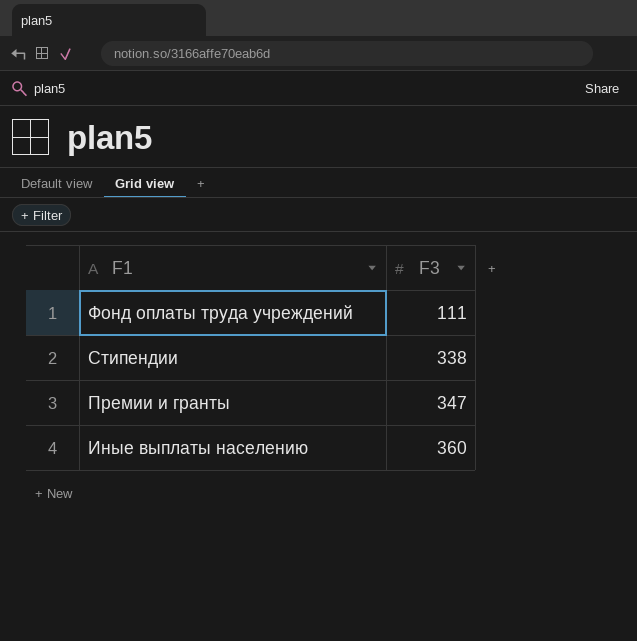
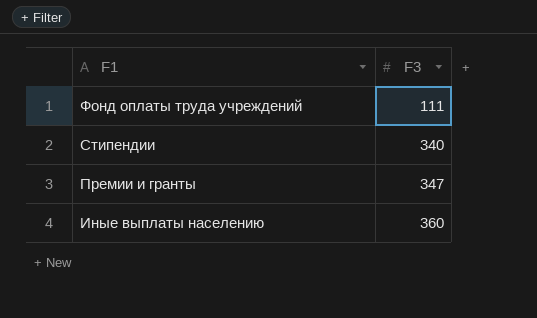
Стипендии | F3: 338 -> 340

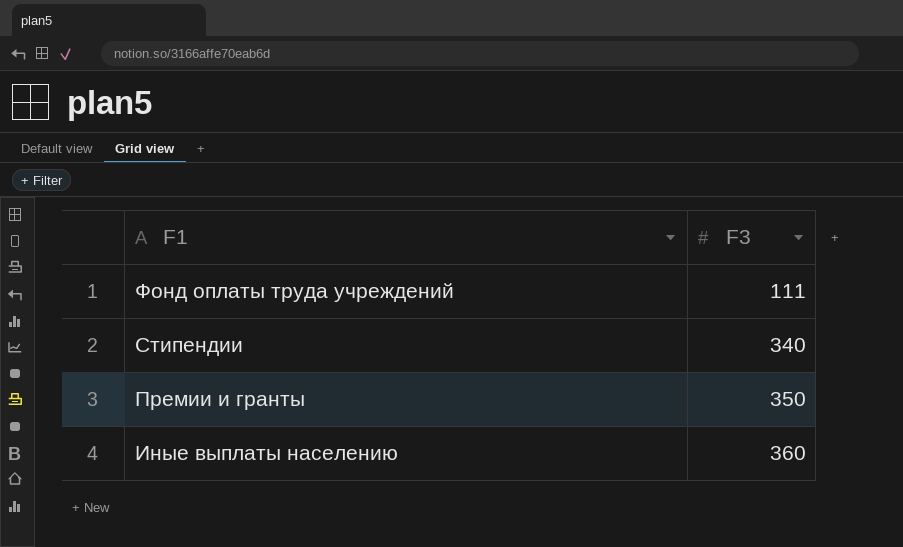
Премии и гранты | F3: 347 -> 350

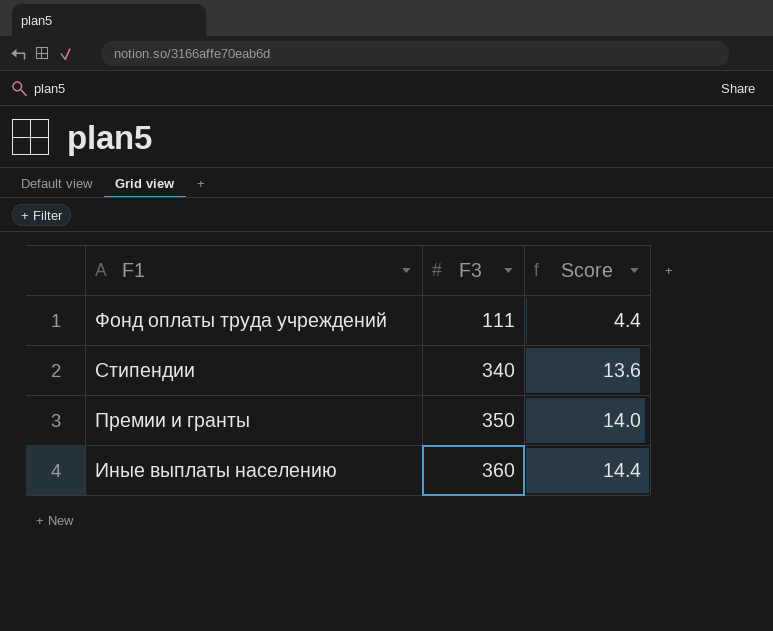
column Score | formula: none -> [F3] * 0.04

